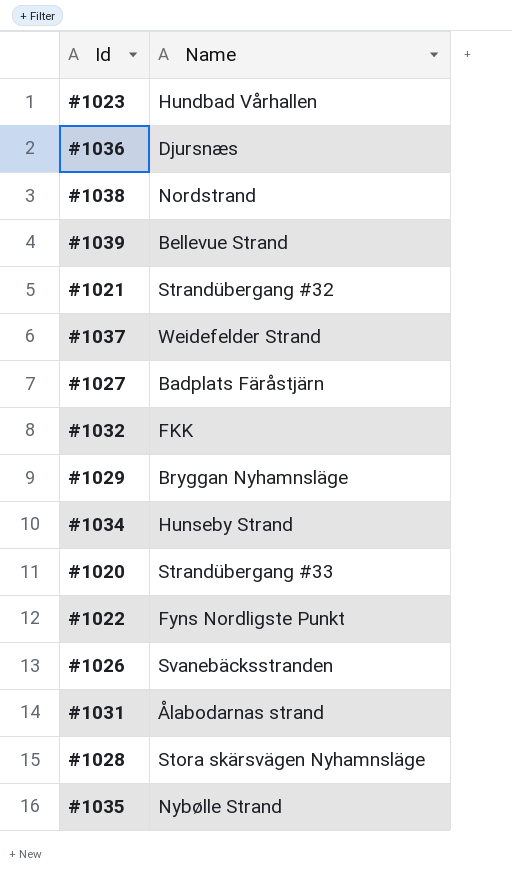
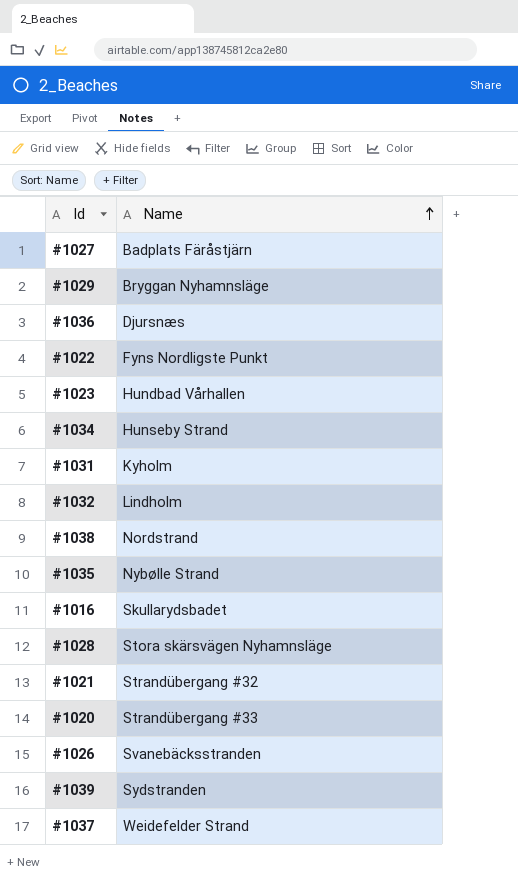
row order: none -> Name ascending
#1031 | Name: Ålabodarnas strand -> Kyholm
#1032 | Name: FKK -> Lindholm
row #1016: none -> Skullarydsbadet
#1039 | Name: Bellevue Strand -> Sydstranden

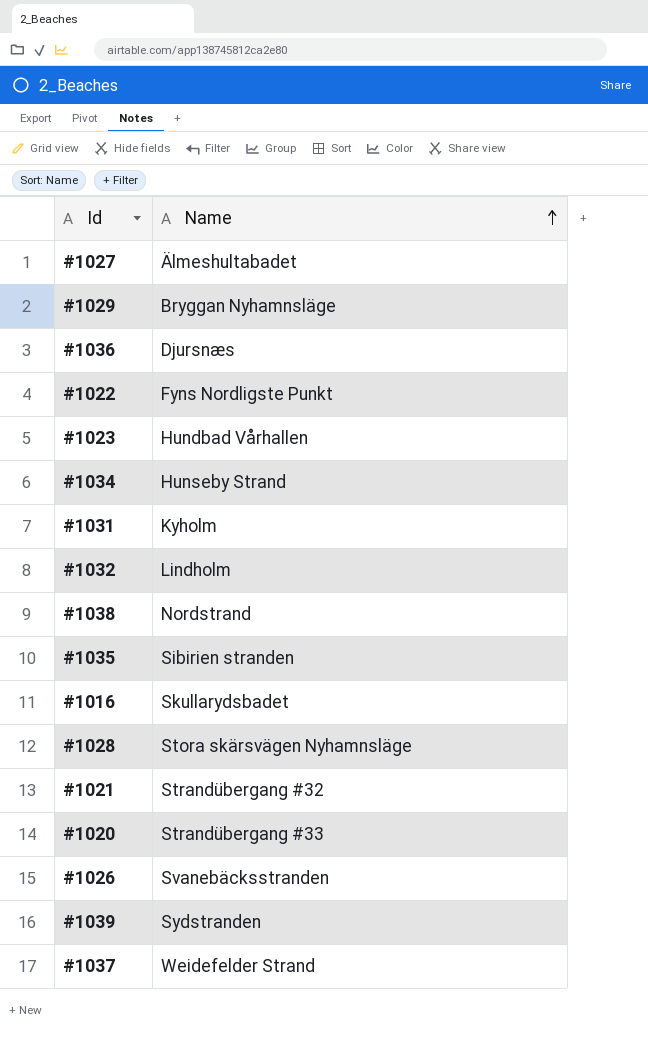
#1027 | Name: Badplats Färåstjärn -> Älmeshultabadet
#1035 | Name: Nybølle Strand -> Sibirien stranden

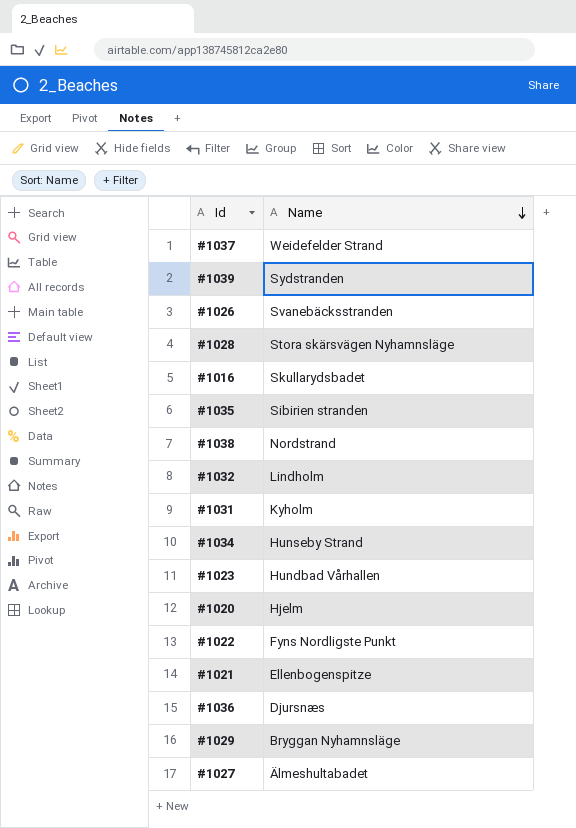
row order: Name ascending -> Name descending
#1020 | Name: Strandübergang #33 -> Hjelm
#1021 | Name: Strandübergang #32 -> Ellenbogenspitze

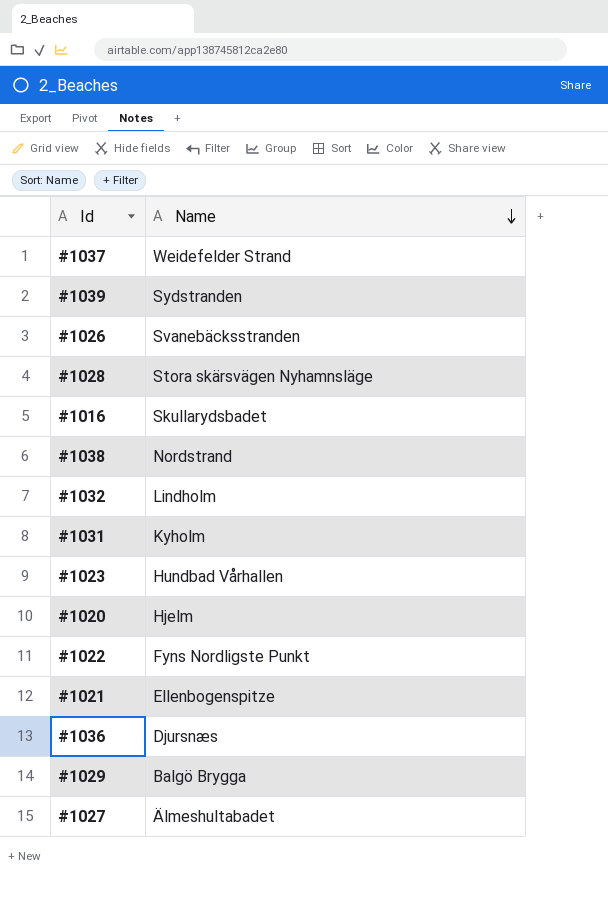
row #1035: Sibirien stranden -> none
row #1034: Hunseby Strand -> none
#1029 | Name: Bryggan Nyhamnsläge -> Balgö Brygga

